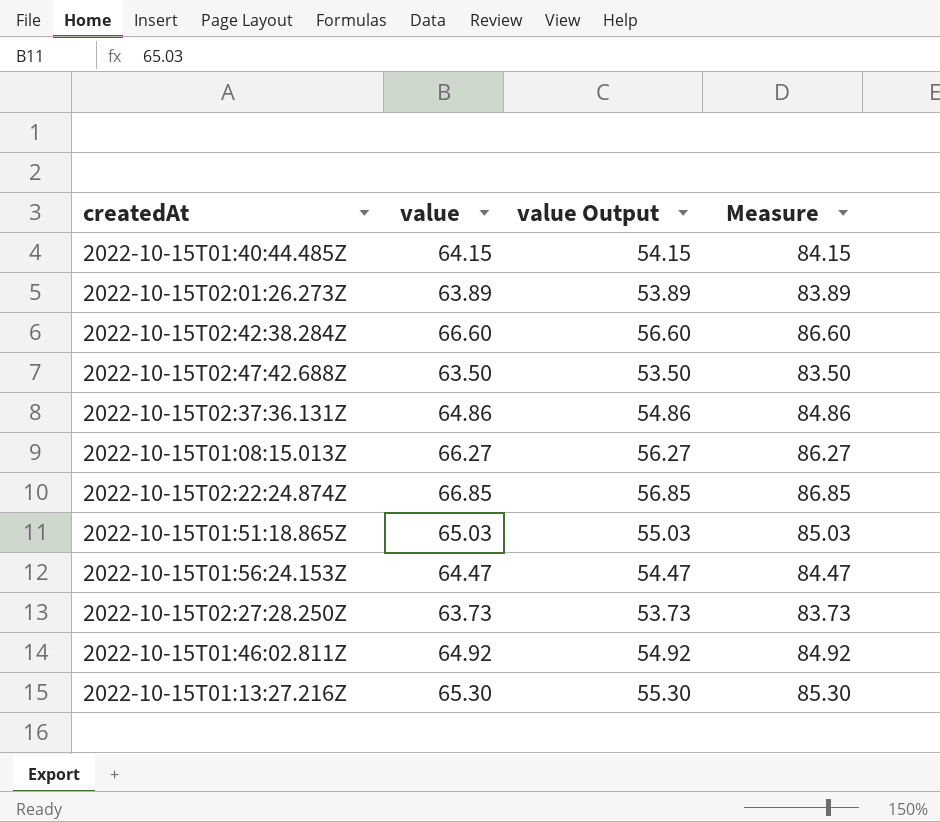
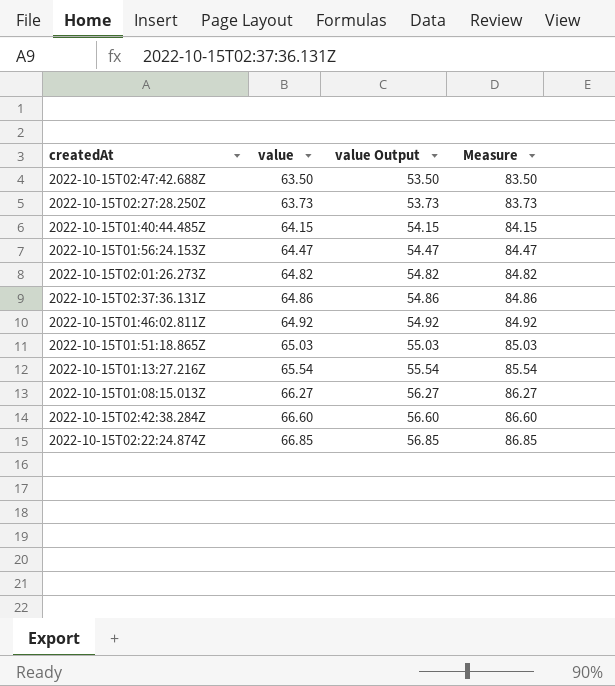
row order: none -> value ascending
2022-10-15T02:01:26.273Z | value: 63.89 -> 64.82
2022-10-15T02:01:26.273Z | value Output: 53.89 -> 54.82
2022-10-15T02:01:26.273Z | Measure: 83.89 -> 84.82
2022-10-15T01:13:27.216Z | value: 65.30 -> 65.54
2022-10-15T01:13:27.216Z | value Output: 55.30 -> 55.54
2022-10-15T01:13:27.216Z | Measure: 85.30 -> 85.54

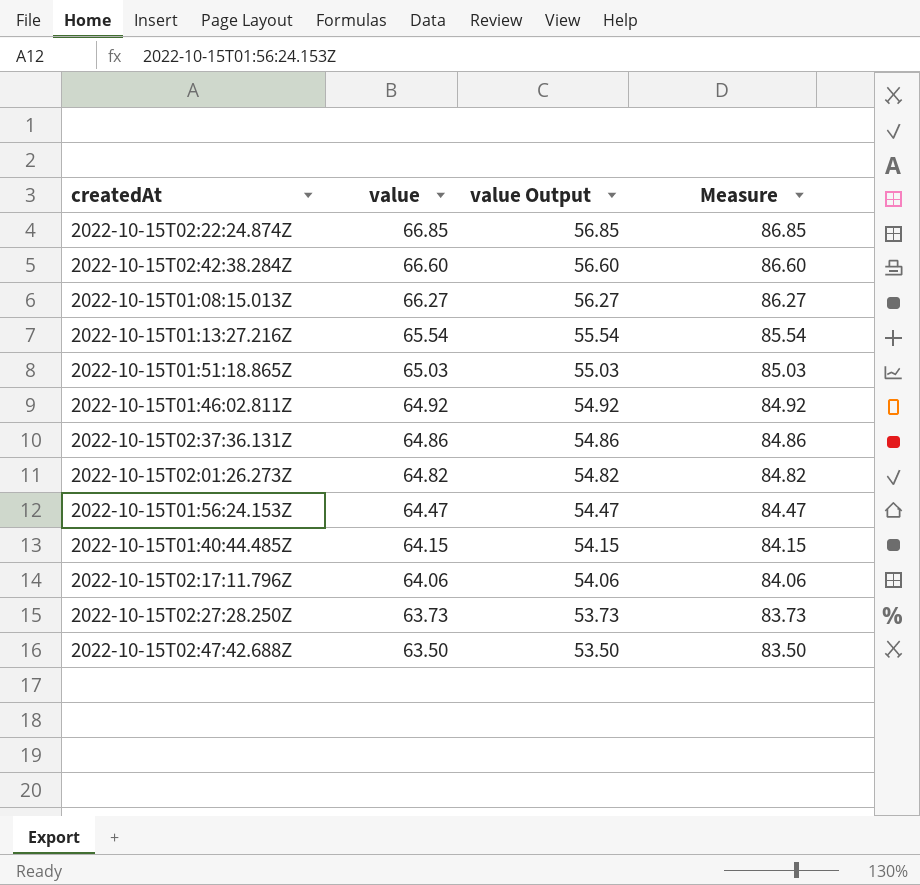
row order: value ascending -> value descending
row 2022-10-15T02:17:11.796Z: none -> 64.06 | 54.06 | 84.06

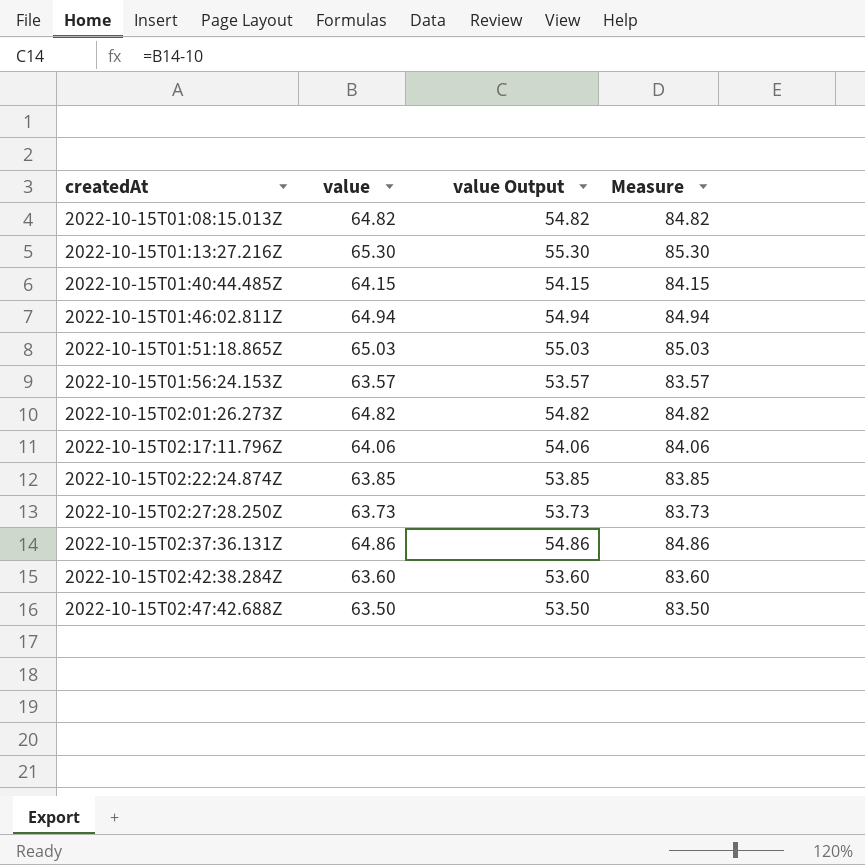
row order: value descending -> createdAt ascending
2022-10-15T01:08:15.013Z | value: 66.27 -> 64.82
2022-10-15T01:08:15.013Z | value Output: 56.27 -> 54.82
2022-10-15T01:08:15.013Z | Measure: 86.27 -> 84.82
2022-10-15T01:13:27.216Z | value: 65.54 -> 65.30
2022-10-15T01:13:27.216Z | value Output: 55.54 -> 55.30
2022-10-15T01:13:27.216Z | Measure: 85.54 -> 85.30
2022-10-15T01:46:02.811Z | value: 64.92 -> 64.94
2022-10-15T01:46:02.811Z | value Output: 54.92 -> 54.94
2022-10-15T01:46:02.811Z | Measure: 84.92 -> 84.94
2022-10-15T01:56:24.153Z | value: 64.47 -> 63.57
2022-10-15T01:56:24.153Z | value Output: 54.47 -> 53.57
2022-10-15T01:56:24.153Z | Measure: 84.47 -> 83.57
2022-10-15T02:22:24.874Z | value: 66.85 -> 63.85
2022-10-15T02:22:24.874Z | value Output: 56.85 -> 53.85
2022-10-15T02:22:24.874Z | Measure: 86.85 -> 83.85
2022-10-15T02:42:38.284Z | value: 66.60 -> 63.60
2022-10-15T02:42:38.284Z | value Output: 56.60 -> 53.60
2022-10-15T02:42:38.284Z | Measure: 86.60 -> 83.60

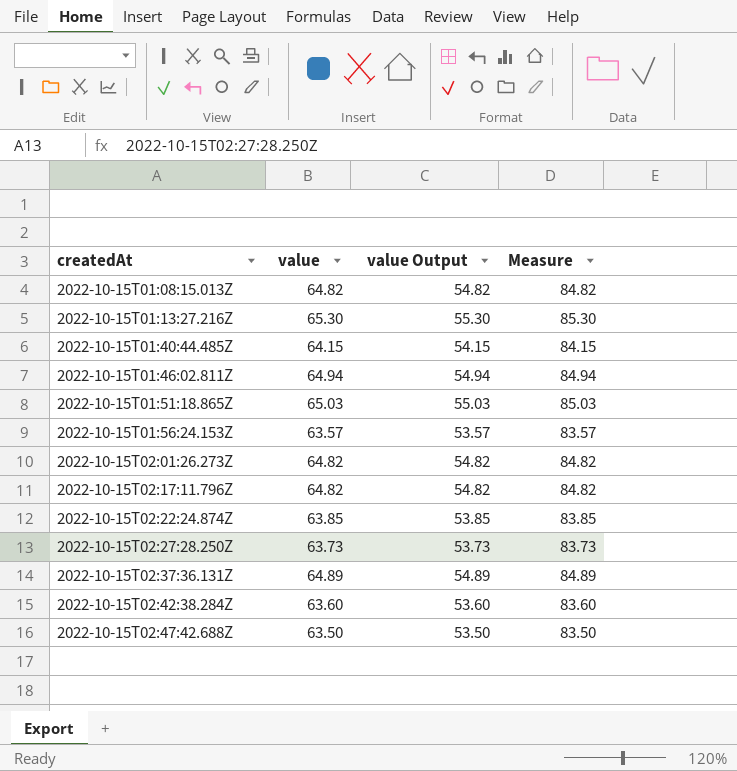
2022-10-15T02:17:11.796Z | value: 64.06 -> 64.82
2022-10-15T02:17:11.796Z | value Output: 54.06 -> 54.82
2022-10-15T02:17:11.796Z | Measure: 84.06 -> 84.82
2022-10-15T02:37:36.131Z | value: 64.86 -> 64.89
2022-10-15T02:37:36.131Z | value Output: 54.86 -> 54.89
2022-10-15T02:37:36.131Z | Measure: 84.86 -> 84.89

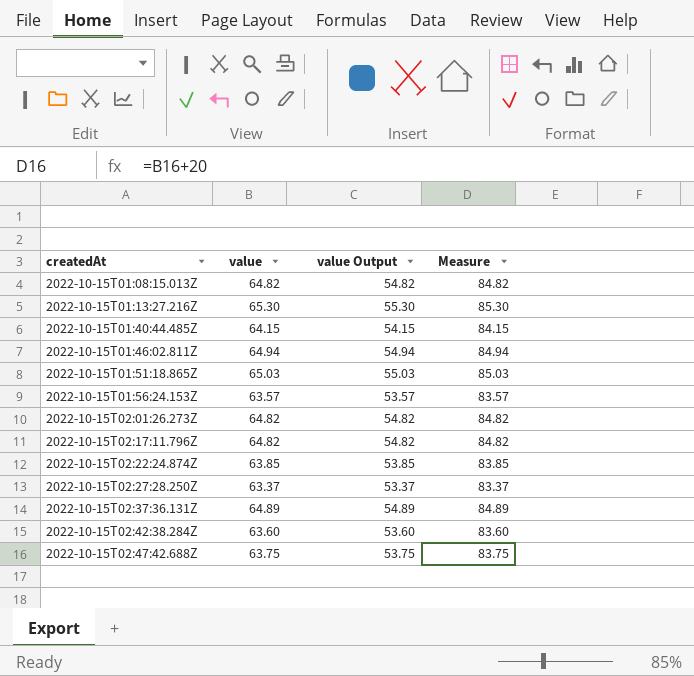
2022-10-15T02:27:28.250Z | value: 63.73 -> 63.37
2022-10-15T02:27:28.250Z | value Output: 53.73 -> 53.37
2022-10-15T02:27:28.250Z | Measure: 83.73 -> 83.37
2022-10-15T02:47:42.688Z | value: 63.50 -> 63.75
2022-10-15T02:47:42.688Z | value Output: 53.50 -> 53.75
2022-10-15T02:47:42.688Z | Measure: 83.50 -> 83.75

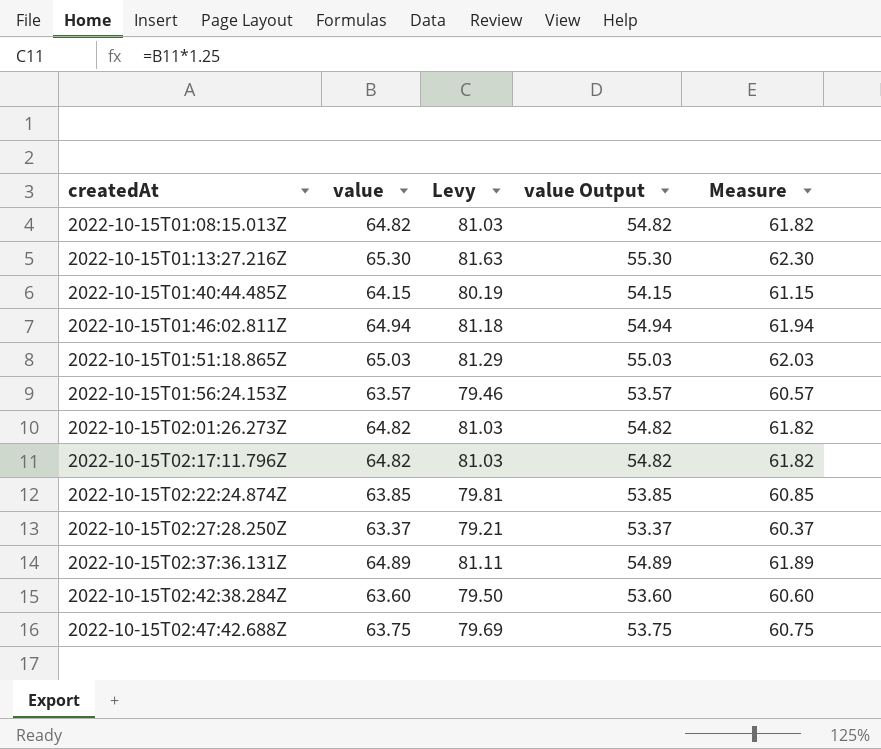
column Levy | formula: none -> [value] * 1.25
column Measure | formula: [value] + 20 -> [value] - 3

